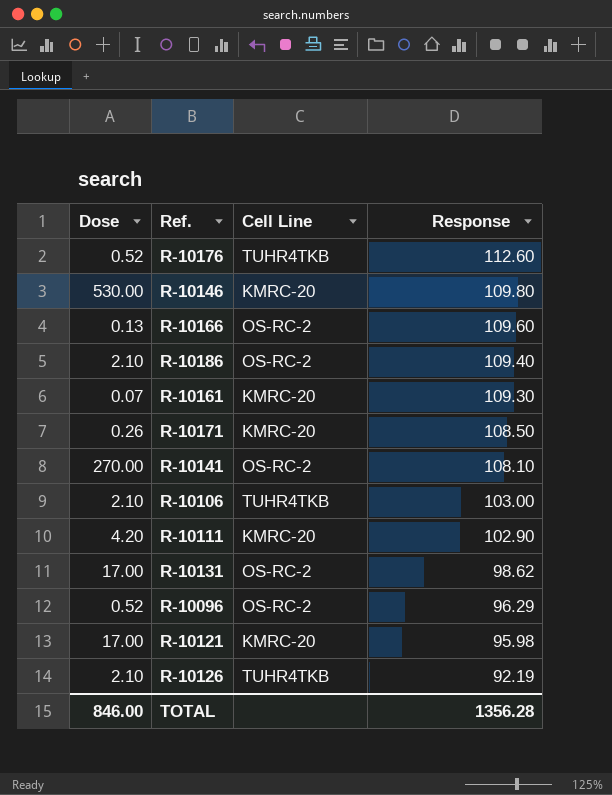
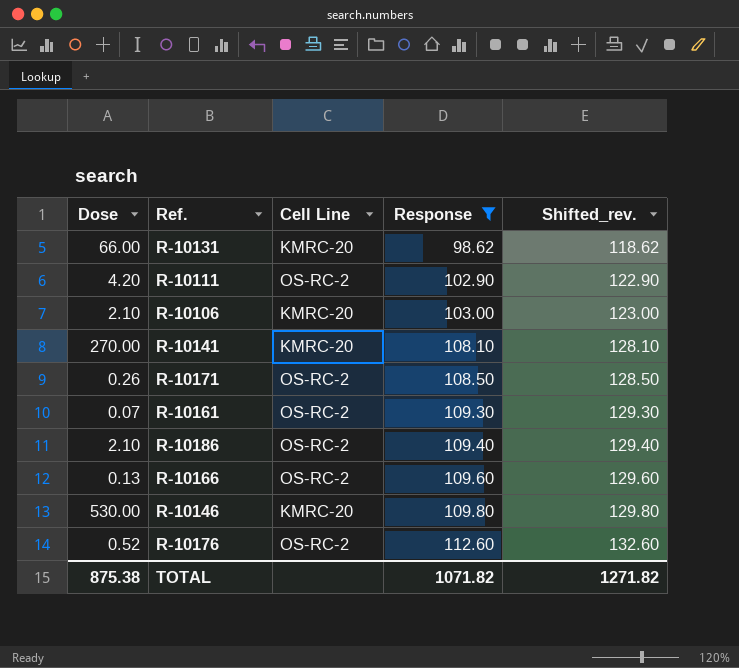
filter: none -> Response >= 98.62
row order: Response descending -> Response ascending
column Shifted_rev. | formula: none -> [Response] + 20
R-10131 | Dose: 17.00 -> 66.00
R-10131 | Cell Line: OS-RC-2 -> KMRC-20
R-10111 | Cell Line: KMRC-20 -> OS-RC-2
R-10106 | Cell Line: TUHR4TKB -> KMRC-20
R-10141 | Cell Line: OS-RC-2 -> KMRC-20
R-10171 | Cell Line: KMRC-20 -> OS-RC-2
R-10161 | Cell Line: KMRC-20 -> OS-RC-2
R-10176 | Cell Line: TUHR4TKB -> OS-RC-2
TOTAL | Dose: 846.00 -> 875.38
TOTAL | Response: 1356.28 -> 1071.82

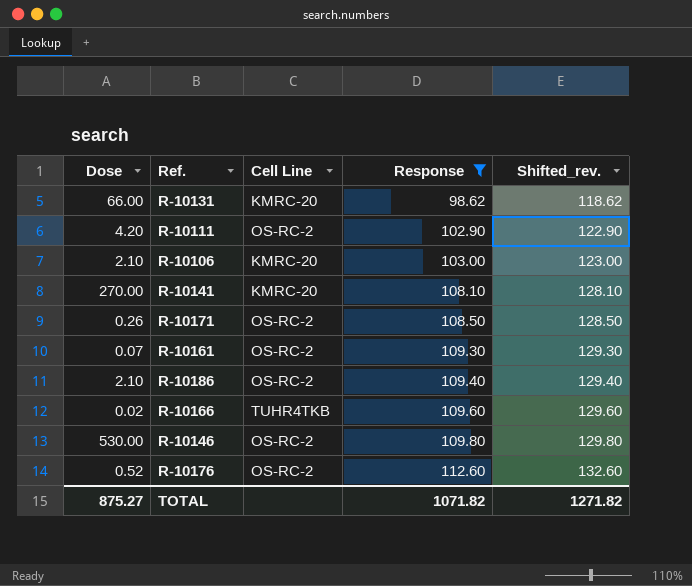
R-10166 | Dose: 0.13 -> 0.02
R-10166 | Cell Line: OS-RC-2 -> TUHR4TKB
R-10146 | Cell Line: KMRC-20 -> OS-RC-2
TOTAL | Dose: 875.38 -> 875.27

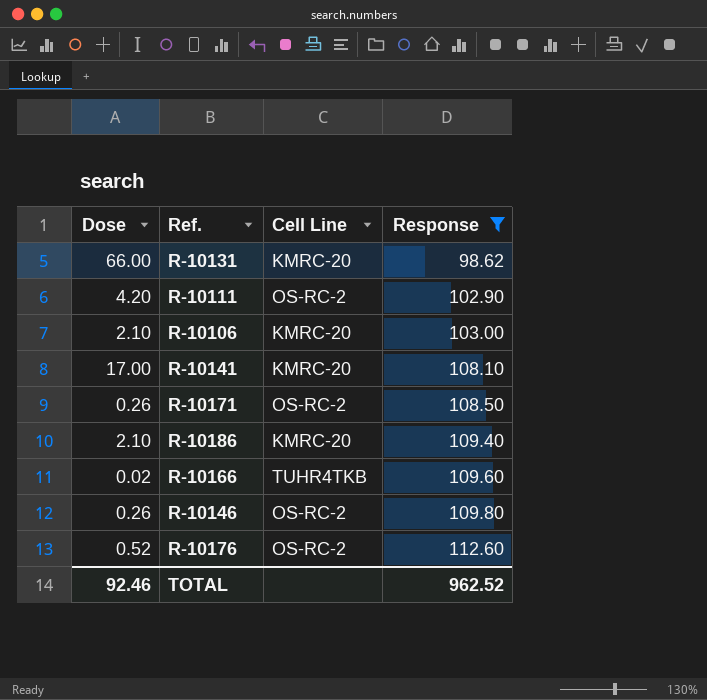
column Shifted_rev. | formula: [Response] + 20 -> none
row R-10161: 0.07 | OS-RC-2 | 109.30 | 129.30 -> none
R-10141 | Dose: 270.00 -> 17.00
R-10186 | Cell Line: OS-RC-2 -> KMRC-20
R-10146 | Dose: 530.00 -> 0.26
TOTAL | Dose: 875.27 -> 92.46
TOTAL | Response: 1071.82 -> 962.52

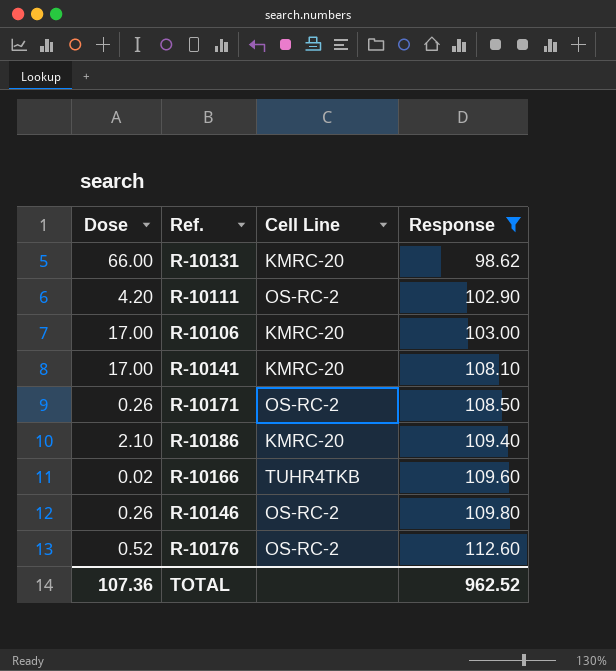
R-10106 | Dose: 2.10 -> 17.00
TOTAL | Dose: 92.46 -> 107.36

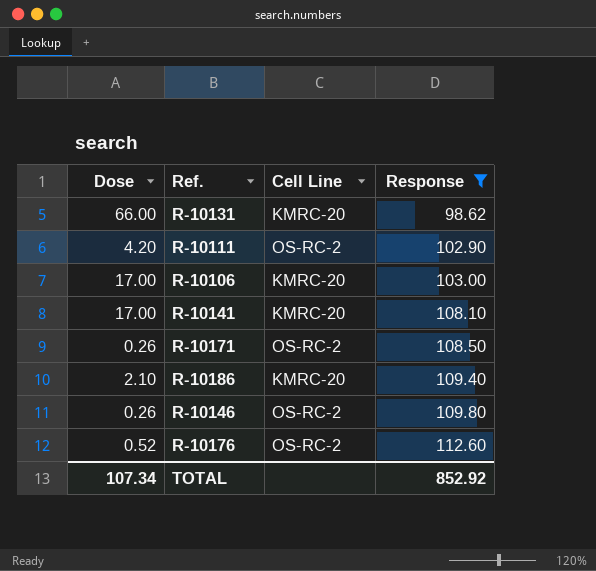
row R-10166: 0.02 | TUHR4TKB | 109.60 -> none
TOTAL | Dose: 107.36 -> 107.34
TOTAL | Response: 962.52 -> 852.92

